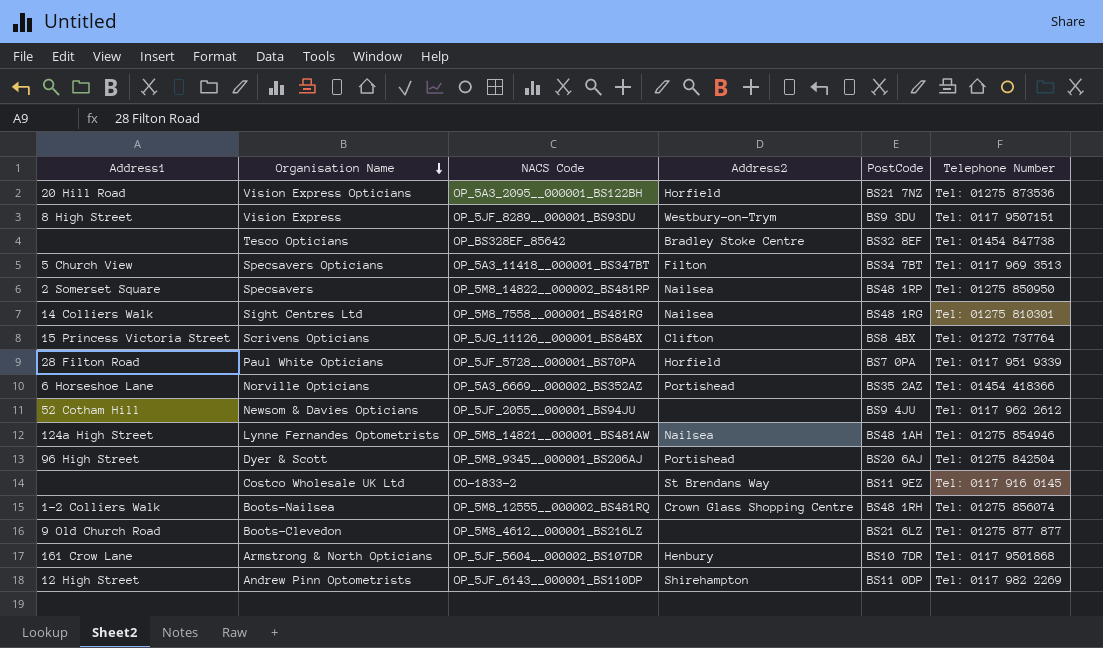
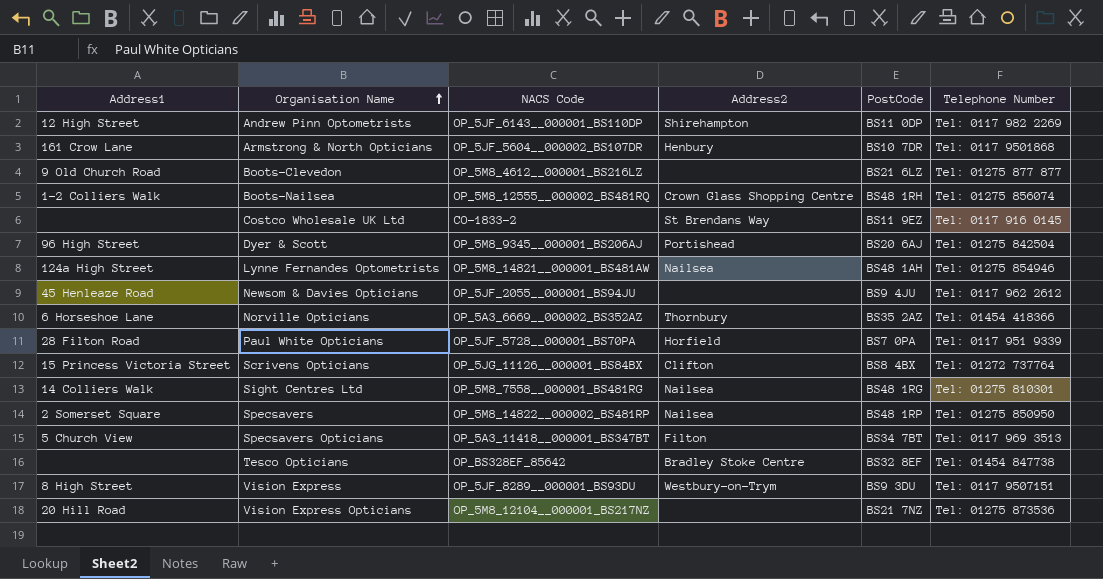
row order: Organisation Name descending -> Organisation Name ascending
Newsom & Davies Opticians | Address1: 52 Cotham Hill -> 45 Henleaze Road
Norville Opticians | Address2: Portishead -> Thornbury
Vision Express Opticians | NACS Code: OP_5A3_2095__000001_BS122BH -> OP_5M8_12104__000001_BS217NZ
Vision Express Opticians | Address2: Horfield -> none

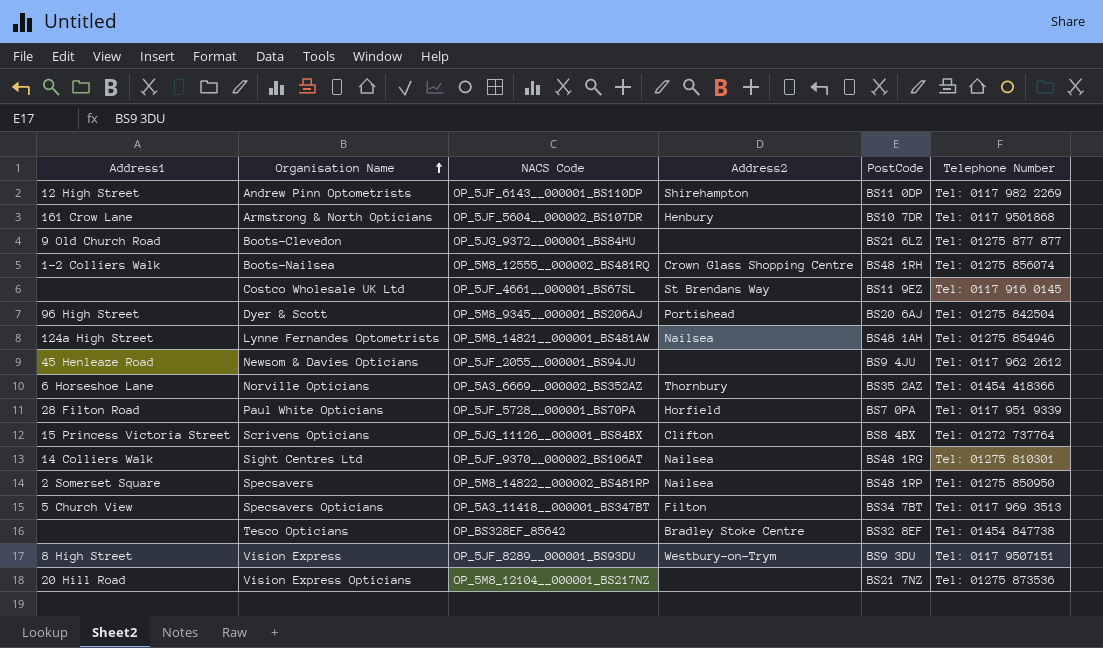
Boots-Clevedon | NACS Code: OP_5M8_4612__000001_BS216LZ -> OP_5JG_9372__000001_BS84HU
Costco Wholesale UK Ltd | NACS Code: CO-1833-2 -> OP_5JF_4661__000001_BS67SL
Sight Centres Ltd | NACS Code: OP_5M8_7558__000001_BS481RG -> OP_5JF_9370__000002_BS106AT

